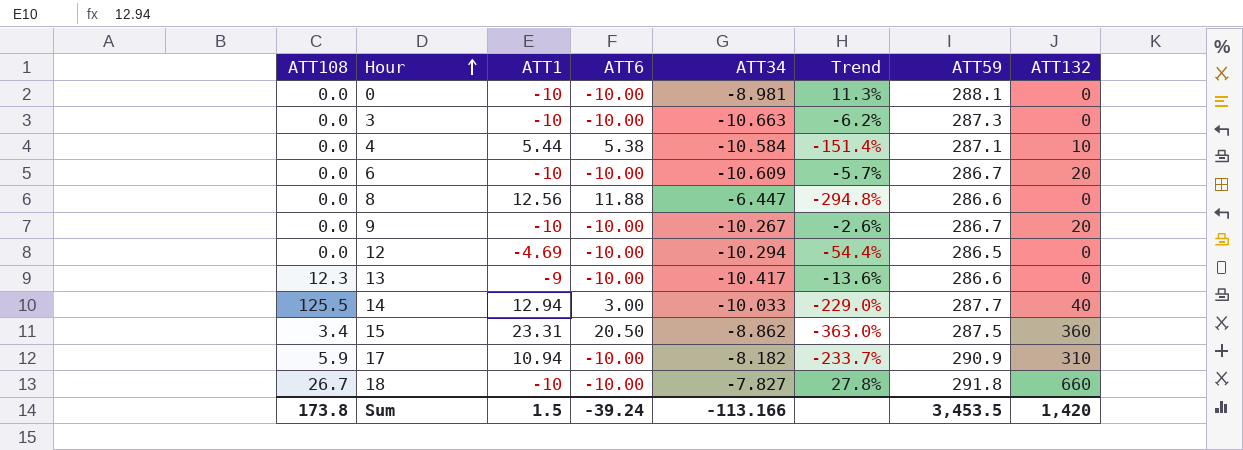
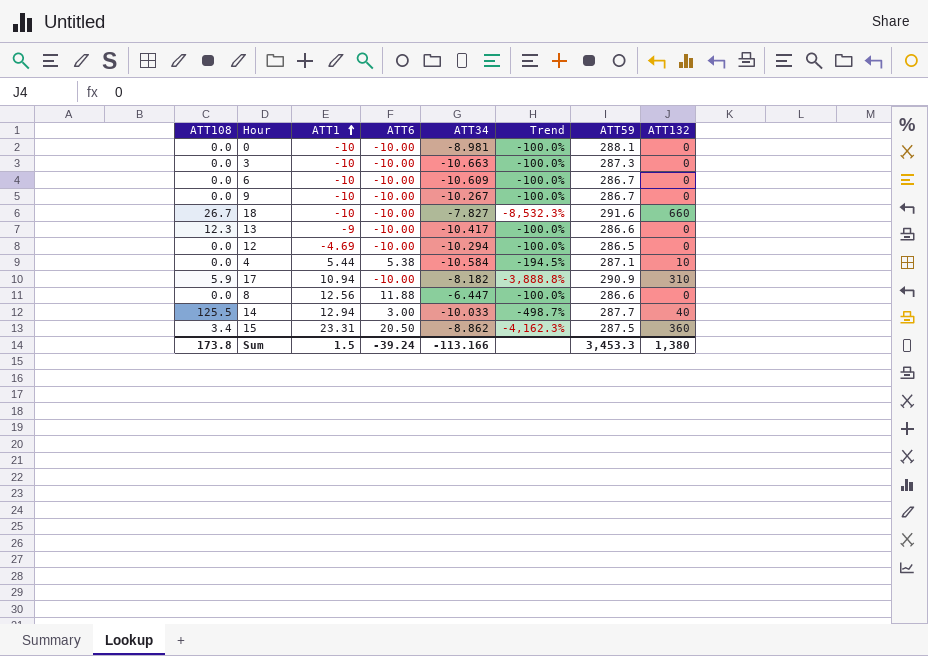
row order: Hour ascending -> ATT1 ascending
column Trend | formula: ([ATT1] - [ATT34]) / [ATT34] -> ([ATT132] - [ATT34]) / [ATT34]
6 | ATT132: 20 -> 0
9 | ATT132: 20 -> 0
18 | ATT59: 291.8 -> 291.6
Sum | ATT59: 3,453.5 -> 3,453.3
Sum | ATT132: 1,420 -> 1,380

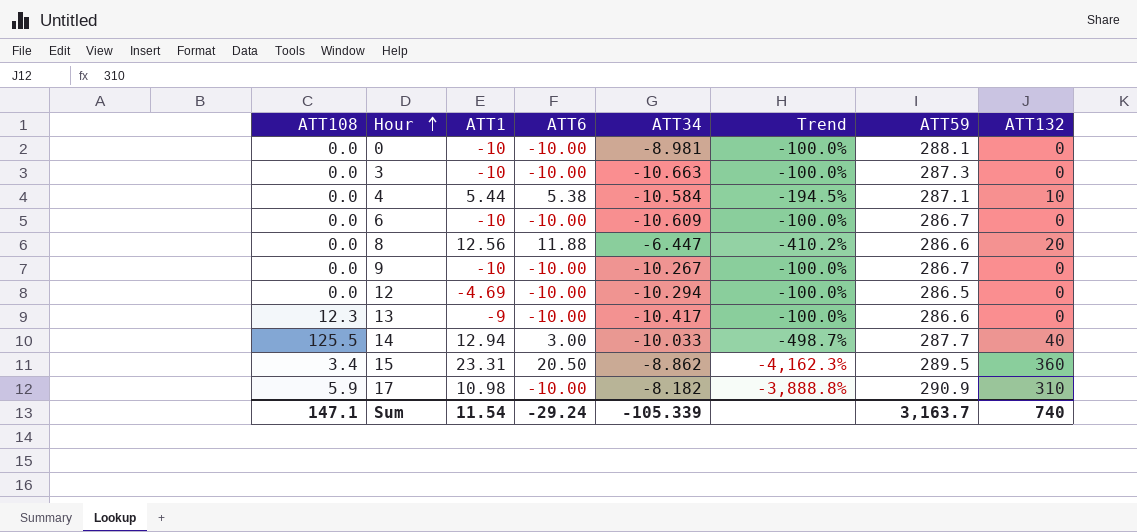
row order: ATT1 ascending -> Hour ascending
row 18: 26.7 | -10 | -10.00 | -7.827 | -8,532.3% | 291.6 | 660 -> none
8 | Trend: -100.0% -> -410.2%
8 | ATT132: 0 -> 20
15 | ATT59: 287.5 -> 289.5
17 | ATT1: 10.94 -> 10.98
Sum | ATT108: 173.8 -> 147.1
Sum | ATT1: 1.5 -> 11.54
Sum | ATT6: -39.24 -> -29.24
Sum | ATT34: -113.166 -> -105.339
Sum | ATT59: 3,453.3 -> 3,163.7
Sum | ATT132: 1,380 -> 740

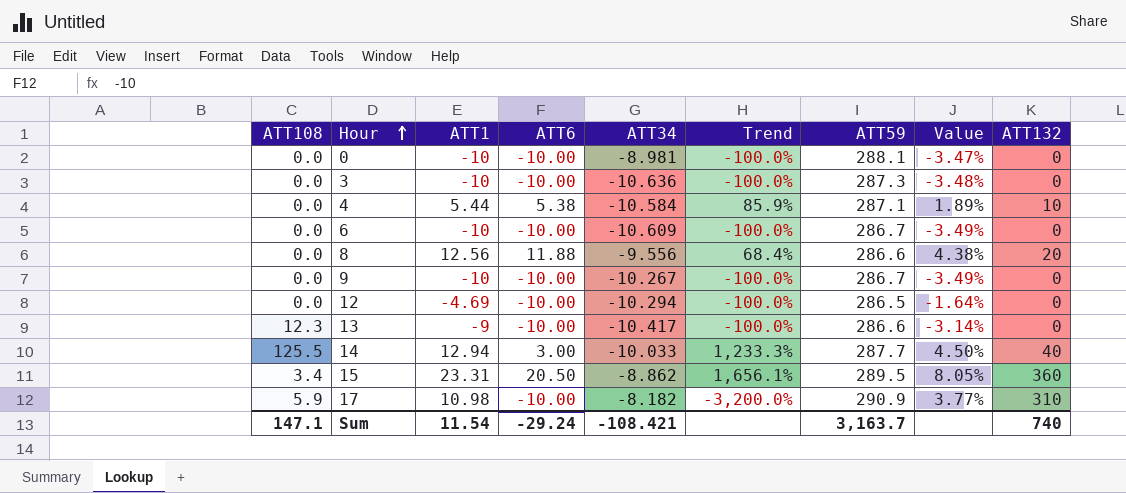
column Trend | formula: ([ATT132] - [ATT34]) / [ATT34] -> ([ATT132] - [ATT6]) / [ATT6]
column Value | formula: none -> [ATT1] / [ATT59]
3 | ATT34: -10.663 -> -10.636
8 | ATT34: -6.447 -> -9.556
Sum | ATT34: -105.339 -> -108.421

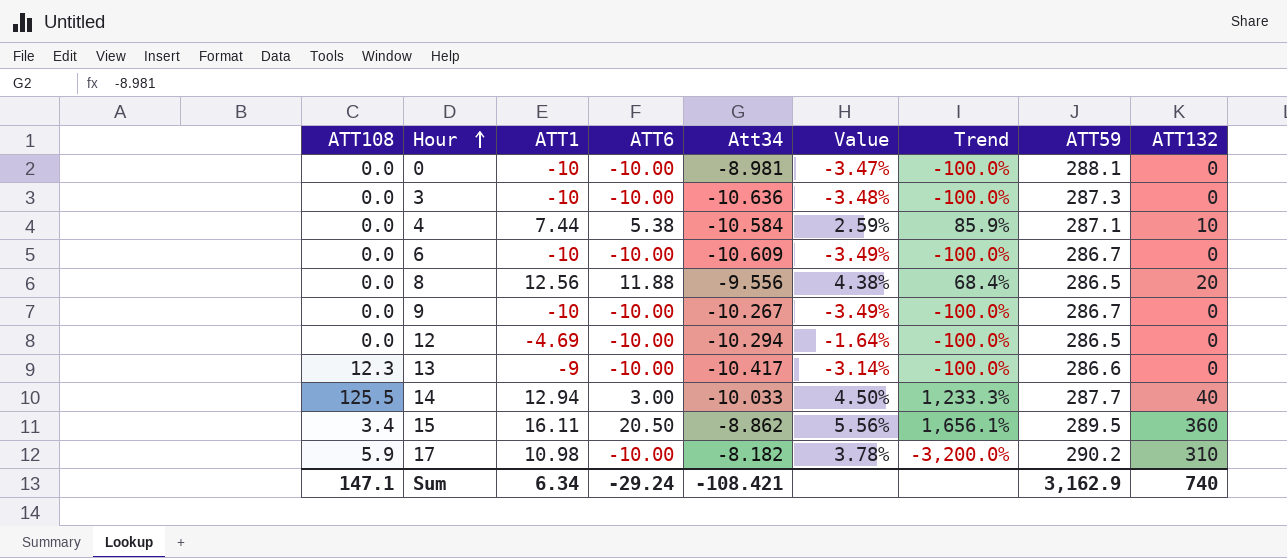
column name: ATT34 -> Att34
column Value | position: 8 -> 6
4 | ATT1: 5.44 -> 7.44
4 | Value: 1.89% -> 2.59%
8 | ATT59: 286.6 -> 286.5
15 | ATT1: 23.31 -> 16.11
15 | Value: 8.05% -> 5.56%
17 | Value: 3.77% -> 3.78%
17 | ATT59: 290.9 -> 290.2
Sum | ATT1: 11.54 -> 6.34
Sum | ATT59: 3,163.7 -> 3,162.9

